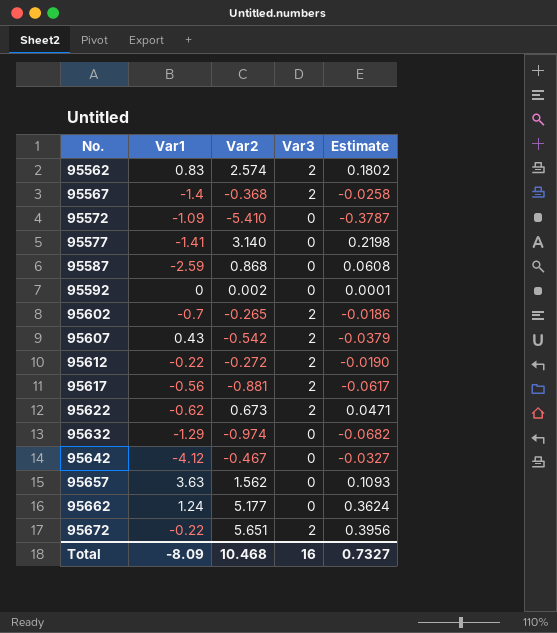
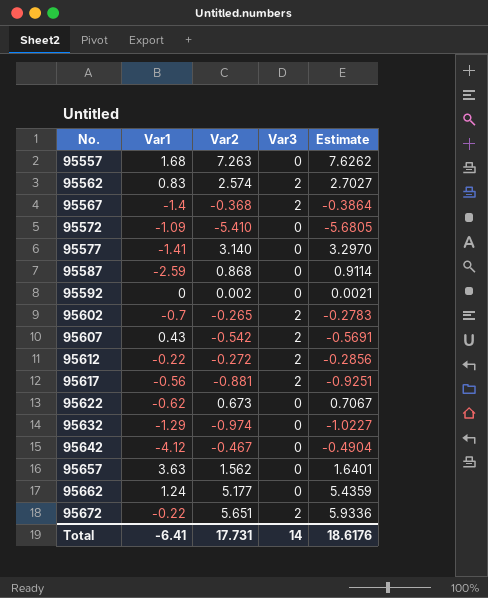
column Estimate | formula: [Var2] * 0.07 -> [Var2] * 1.05
row 95557: none -> 1.68 | 7.263 | 0 | 7.6262
95622 | Var3: 2 -> 0
Total | Var1: -8.09 -> -6.41
Total | Var2: 10.468 -> 17.731
Total | Var3: 16 -> 14
Total | Estimate: 0.7327 -> 18.6176

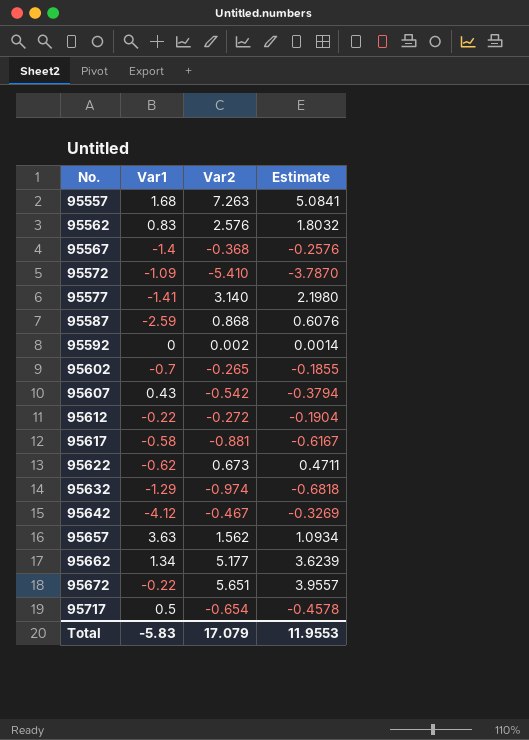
column Var3 | position: 4 -> none
column Estimate | formula: [Var2] * 1.05 -> [Var2] * 0.7
95562 | Var2: 2.574 -> 2.576
95617 | Var1: -0.56 -> -0.58
95662 | Var1: 1.24 -> 1.34
row 95717: none -> 0.5 | -0.654 | -0.4578
Total | Var1: -6.41 -> -5.83
Total | Var2: 17.731 -> 17.079
Total | Estimate: 18.6176 -> 11.9553

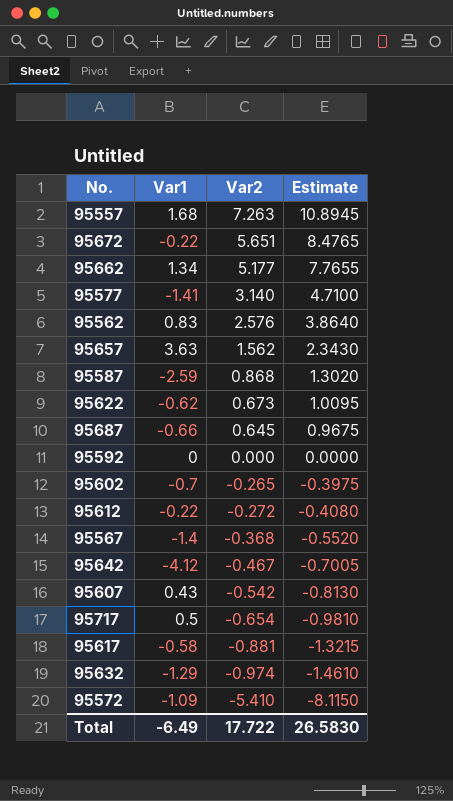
row order: No. ascending -> Var2 descending
column Estimate | formula: [Var2] * 0.7 -> [Var2] * 1.5
row 95687: none -> -0.66 | 0.645 | 0.9675
95592 | Var2: 0.002 -> 0.000
Total | Var1: -5.83 -> -6.49
Total | Var2: 17.079 -> 17.722
Total | Estimate: 11.9553 -> 26.5830

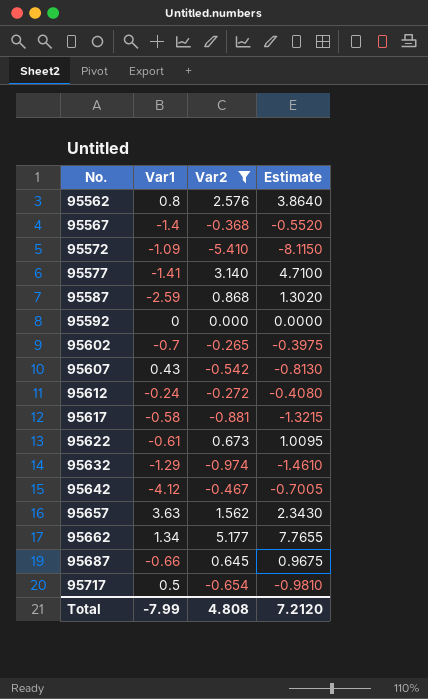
filter: none -> Var2 <= 5.177
row order: Var2 descending -> No. ascending
95562 | Var1: 0.83 -> 0.8
95612 | Var1: -0.22 -> -0.24
95622 | Var1: -0.62 -> -0.61
Total | Var1: -6.49 -> -7.99
Total | Var2: 17.722 -> 4.808
Total | Estimate: 26.5830 -> 7.2120

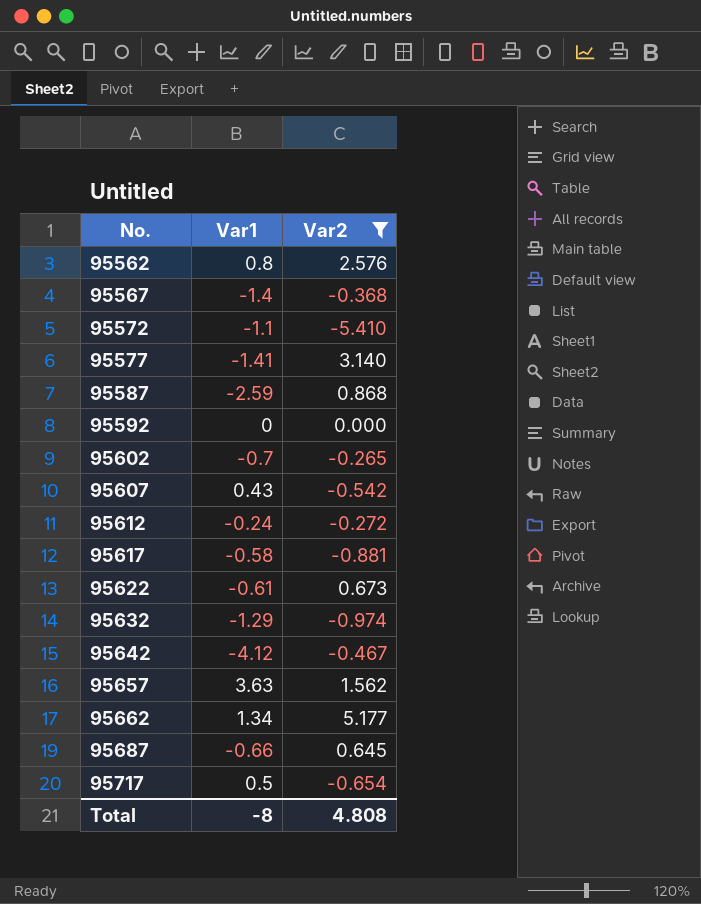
column Estimate | formula: [Var2] * 1.5 -> none
95572 | Var1: -1.09 -> -1.1
Total | Var1: -7.99 -> -8

